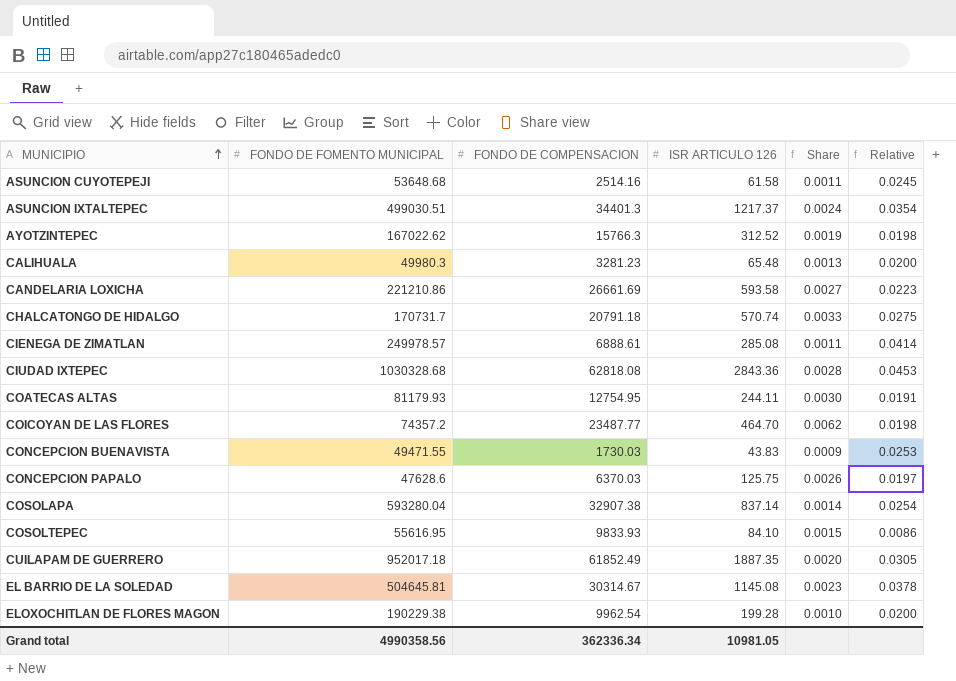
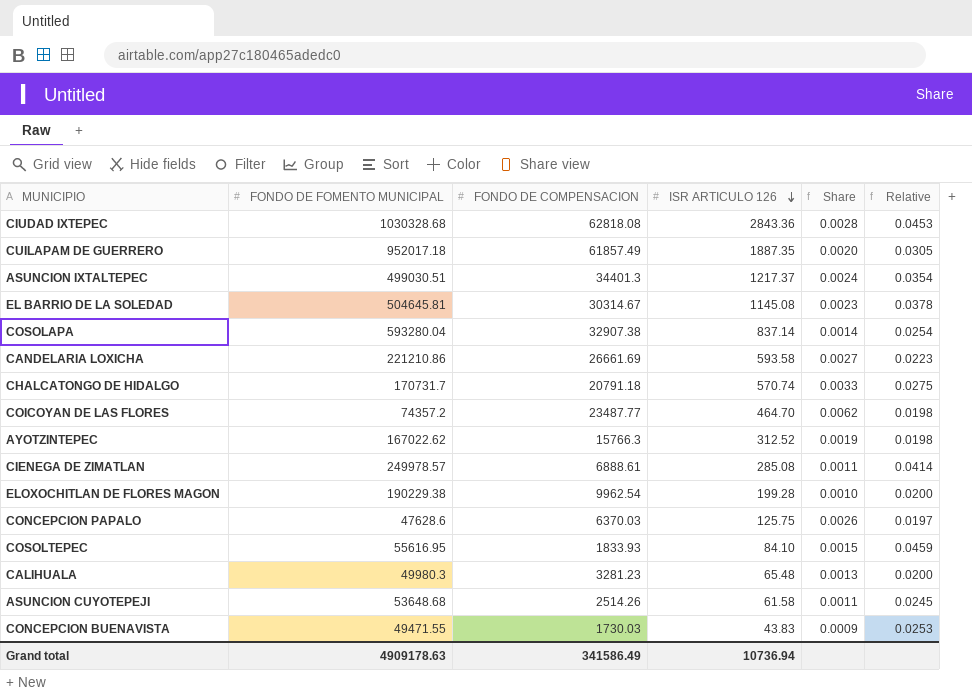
row order: MUNICIPIO ascending -> ISR ARTICULO 126 descending
row COATECAS ALTAS: 81179.93 | 12754.95 | 244.11 | 0.0030 | 0.0191 -> none
CUILAPAM DE GUERRERO | FONDO DE COMPENSACION: 61852.49 -> 61857.49
COSOLTEPEC | FONDO DE COMPENSACION: 9833.93 -> 1833.93
COSOLTEPEC | Relative: 0.0086 -> 0.0459
ASUNCION CUYOTEPEJI | FONDO DE COMPENSACION: 2514.16 -> 2514.26
Grand total | FONDO DE FOMENTO MUNICIPAL: 4990358.56 -> 4909178.63
Grand total | FONDO DE COMPENSACION: 362336.34 -> 341586.49
Grand total | ISR ARTICULO 126: 10981.05 -> 10736.94

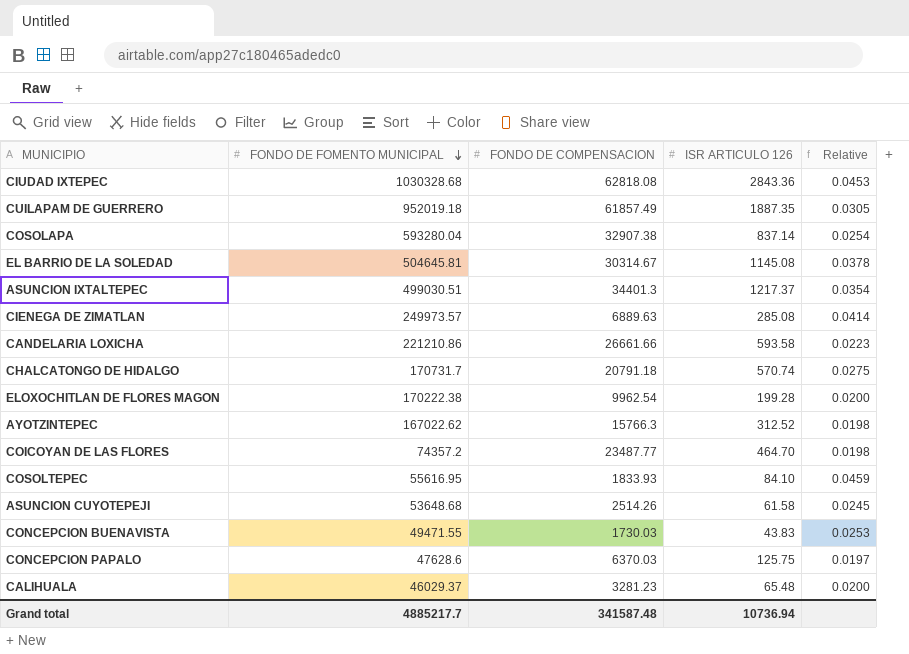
row order: ISR ARTICULO 126 descending -> FONDO DE FOMENTO MUNICIPAL descending
column Share | formula: [ISR ARTICULO 126] / [FONDO DE FOMENTO MUNICIPAL] -> none
CUILAPAM DE GUERRERO | FONDO DE FOMENTO MUNICIPAL: 952017.18 -> 952019.18
CIENEGA DE ZIMATLAN | FONDO DE FOMENTO MUNICIPAL: 249978.57 -> 249973.57
CIENEGA DE ZIMATLAN | FONDO DE COMPENSACION: 6888.61 -> 6889.63
CANDELARIA LOXICHA | FONDO DE COMPENSACION: 26661.69 -> 26661.66
ELOXOCHITLAN DE FLORES MAGON | FONDO DE FOMENTO MUNICIPAL: 190229.38 -> 170222.38
CALIHUALA | FONDO DE FOMENTO MUNICIPAL: 49980.3 -> 46029.37
Grand total | FONDO DE FOMENTO MUNICIPAL: 4909178.63 -> 4885217.7
Grand total | FONDO DE COMPENSACION: 341586.49 -> 341587.48

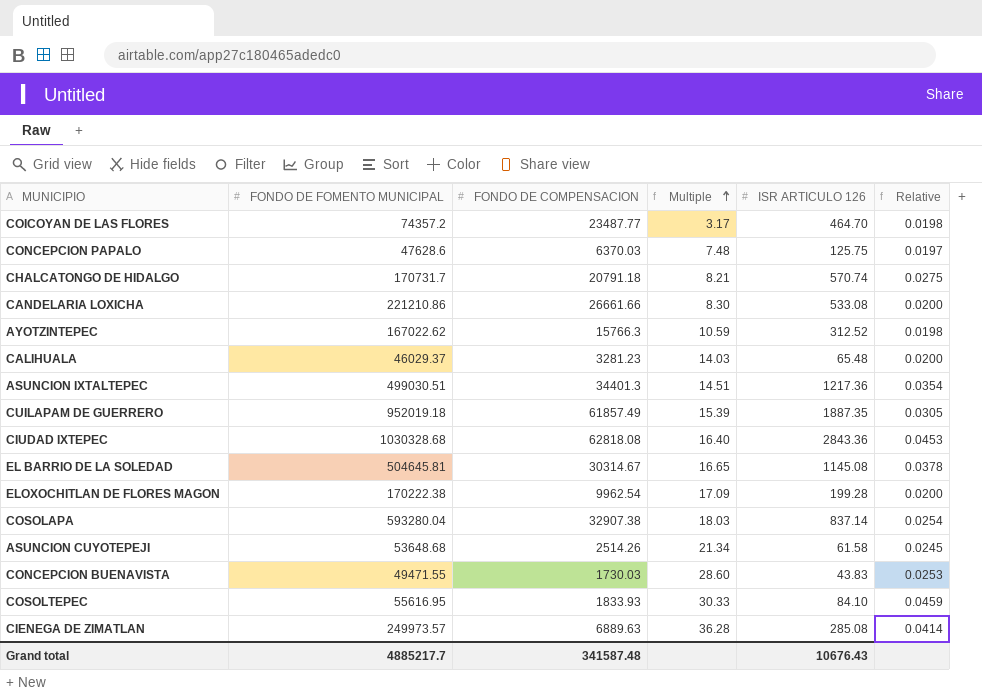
row order: FONDO DE FOMENTO MUNICIPAL descending -> Multiple ascending
column Multiple | formula: none -> [FONDO DE FOMENTO MUNICIPAL] / [FONDO DE COMPENSACION]
CANDELARIA LOXICHA | ISR ARTICULO 126: 593.58 -> 533.08
CANDELARIA LOXICHA | Relative: 0.0223 -> 0.0200
ASUNCION IXTALTEPEC | ISR ARTICULO 126: 1217.37 -> 1217.36
Grand total | ISR ARTICULO 126: 10736.94 -> 10676.43

